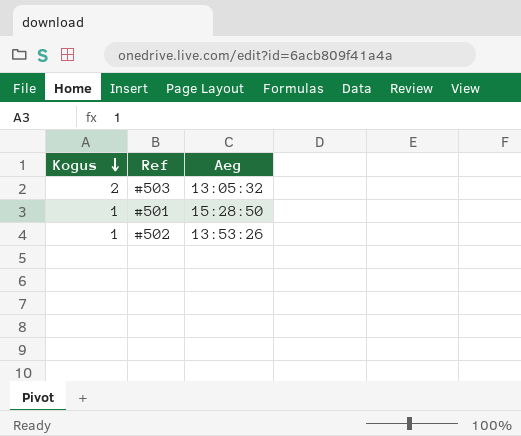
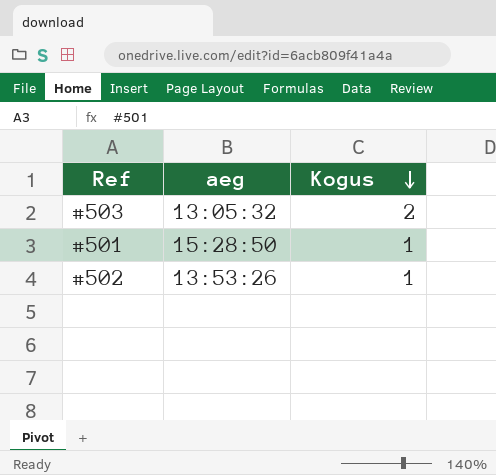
column name: Aeg -> aeg
column Kogus | position: 1 -> 3

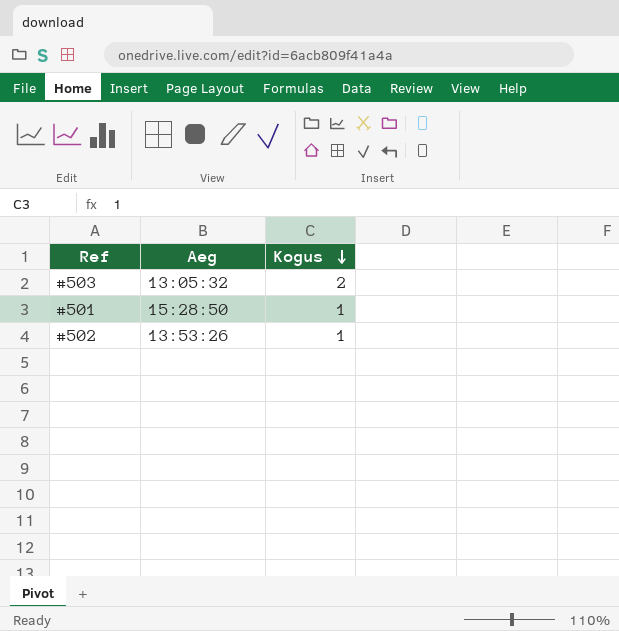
column name: aeg -> Aeg

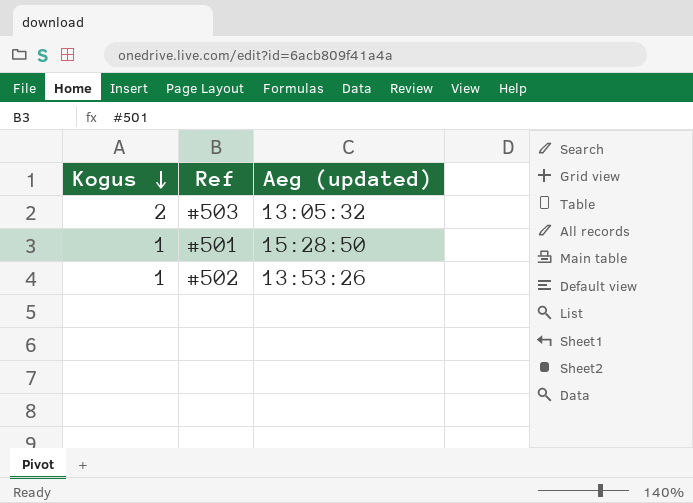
column Kogus | position: 3 -> 1
column name: Aeg -> Aeg (updated)

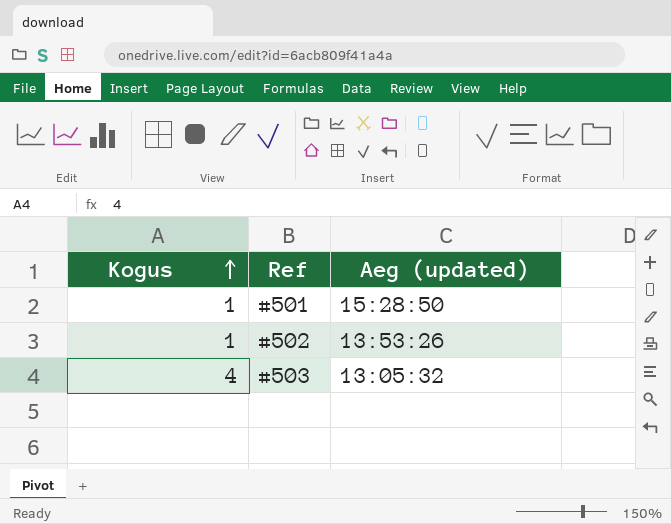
row order: Kogus descending -> Kogus ascending
#503 | Kogus: 2 -> 4

